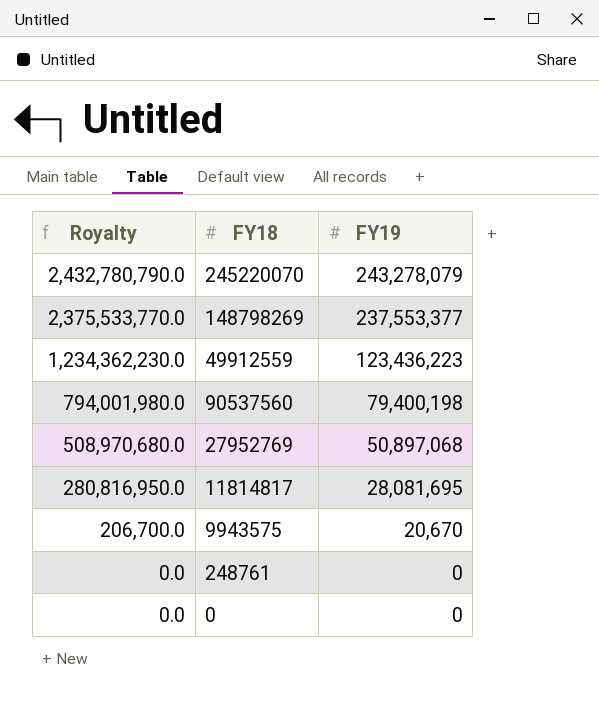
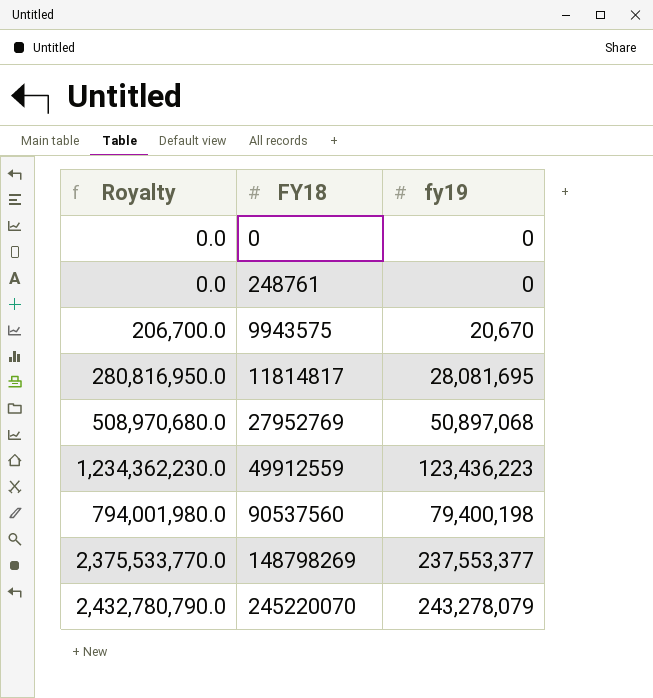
row order: Royalty descending -> FY18 ascending
column name: FY19 -> fy19

